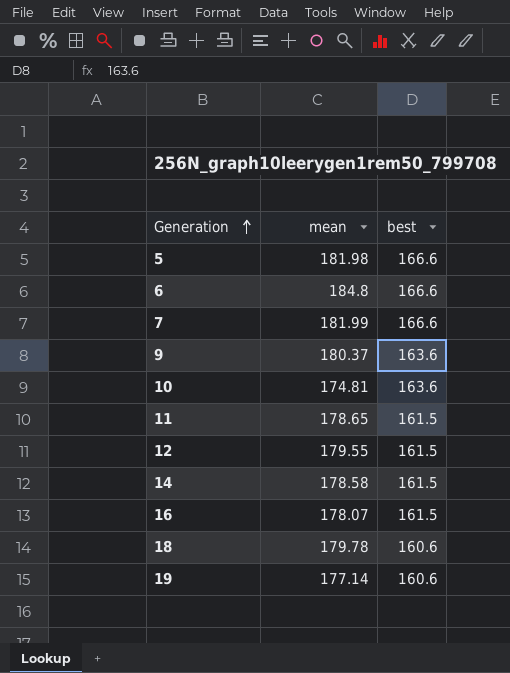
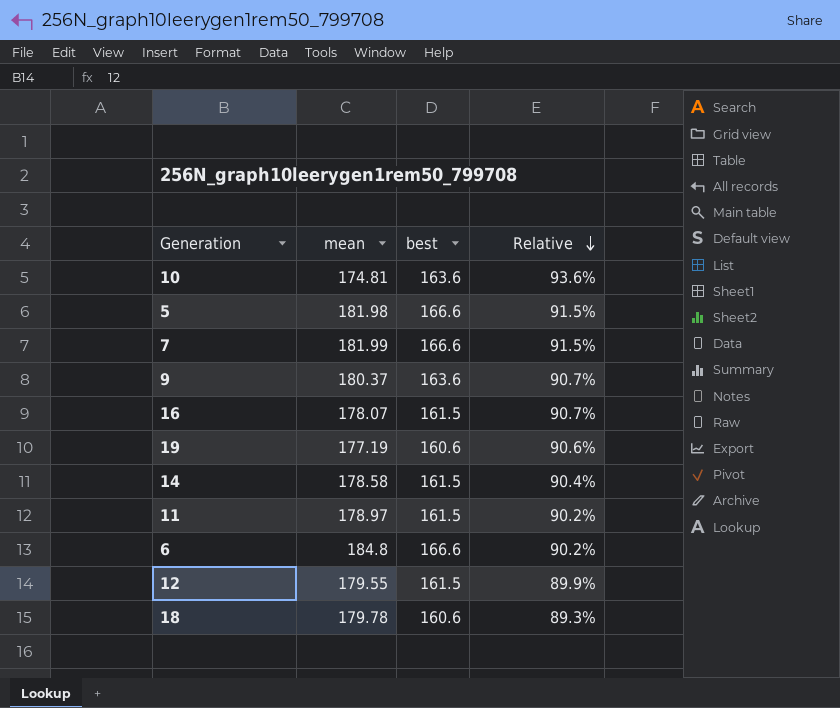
row order: Generation ascending -> Relative descending
column Relative | formula: none -> [best] / [mean]
19 | mean: 177.14 -> 177.19
11 | mean: 178.65 -> 178.97

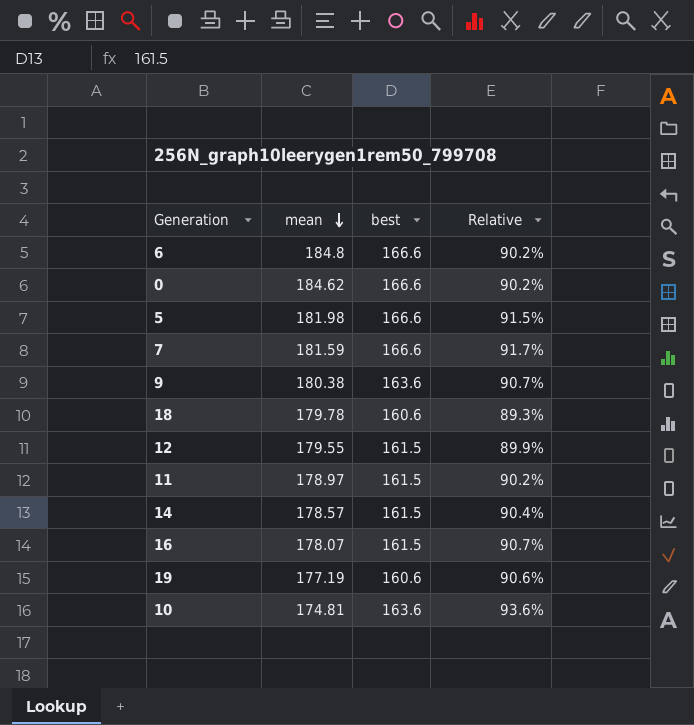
row order: Relative descending -> mean descending
row 0: none -> 184.62 | 166.6 | 90.2%
7 | mean: 181.99 -> 181.59
7 | Relative: 91.5% -> 91.7%
9 | mean: 180.37 -> 180.38
14 | mean: 178.58 -> 178.57

